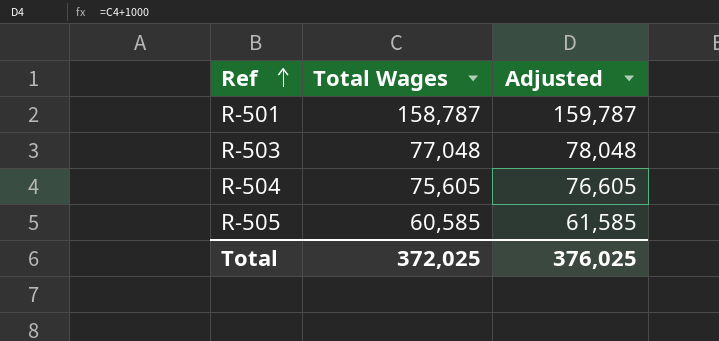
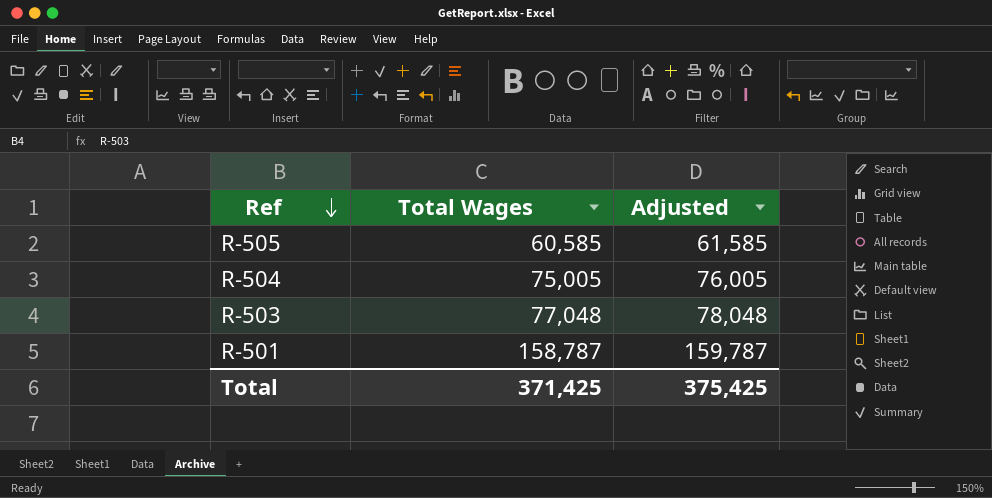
row order: Ref ascending -> Ref descending
R-504 | Total Wages: 75,605 -> 75,005
R-504 | Adjusted: 76,605 -> 76,005
Total | Total Wages: 372,025 -> 371,425
Total | Adjusted: 376,025 -> 375,425

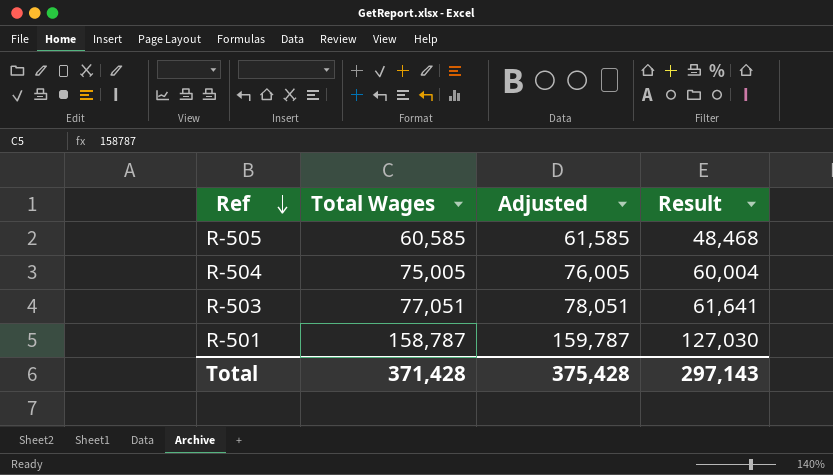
column Result | formula: none -> [Total Wages] * 0.8
R-503 | Total Wages: 77,048 -> 77,051
R-503 | Adjusted: 78,048 -> 78,051
Total | Total Wages: 371,425 -> 371,428
Total | Adjusted: 375,425 -> 375,428

